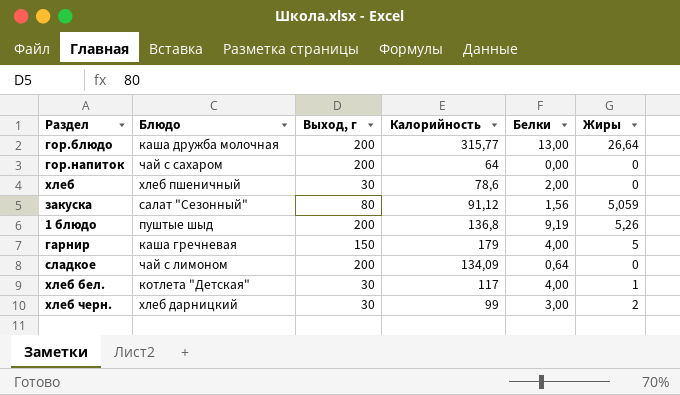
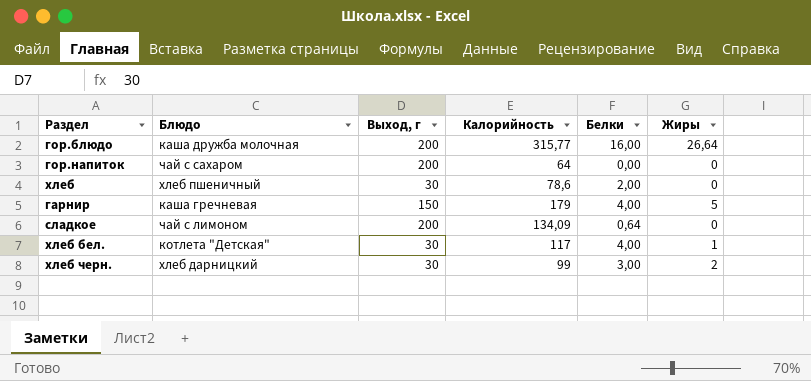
row закуска: салат "Сезонный" | 80 | 91,12 | 1,56 | 5,059 -> none
row 1 блюдо: пуштые шыд | 200 | 136,8 | 9,19 | 5,26 -> none
гор.блюдо | Белки: 13,00 -> 16,00

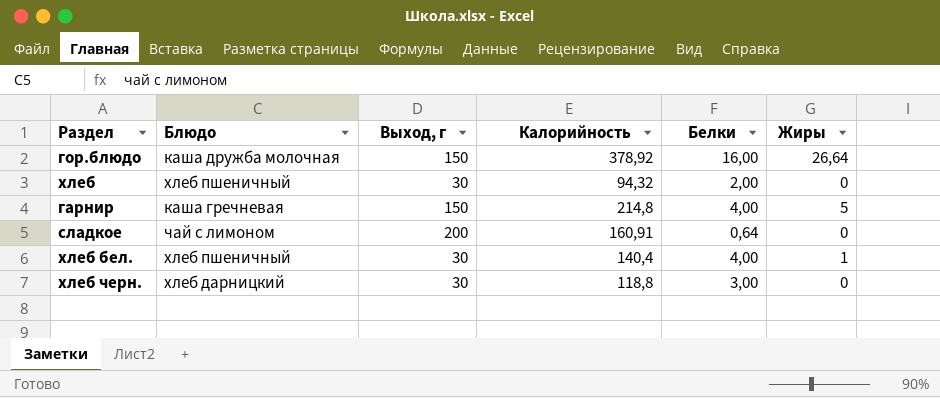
row гор.напиток: чай с сахаром | 200 | 64 | 0,00 | 0 -> none
гор.блюдо | Выход, г: 200 -> 150
гор.блюдо | Калорийность: 315,77 -> 378,92
хлеб | Калорийность: 78,6 -> 94,32
гарнир | Калорийность: 179 -> 214,8
сладкое | Калорийность: 134,09 -> 160,91
хлеб бел. | Блюдо: котлета "Детская" -> хлеб пшеничный
хлеб бел. | Калорийность: 117 -> 140,4
хлеб черн. | Калорийность: 99 -> 118,8
хлеб черн. | Жиры: 2 -> 0

